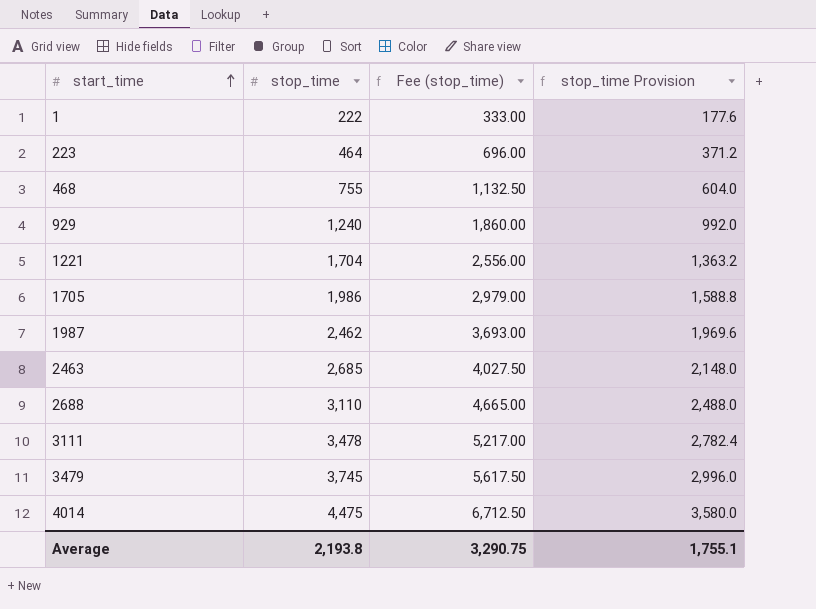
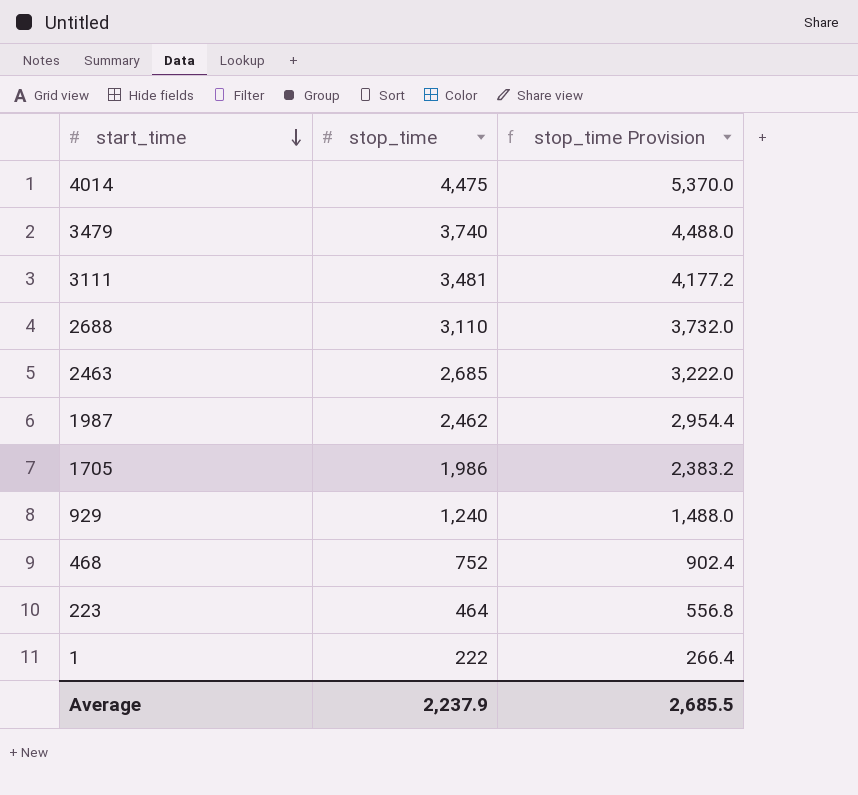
row order: start_time ascending -> start_time descending
column Fee (stop_time) | formula: [stop_time] * 1.5 -> none
column stop_time Provision | formula: [stop_time] * 0.8 -> [stop_time] * 1.2
row 1221: 1,704 | 2,556.00 | 1,363.2 -> none
3479 | stop_time: 3,745 -> 3,740
3111 | stop_time: 3,478 -> 3,481
468 | stop_time: 755 -> 752
Average | stop_time: 2,193.8 -> 2,237.9
Average | stop_time Provision: 1,755.1 -> 2,685.5

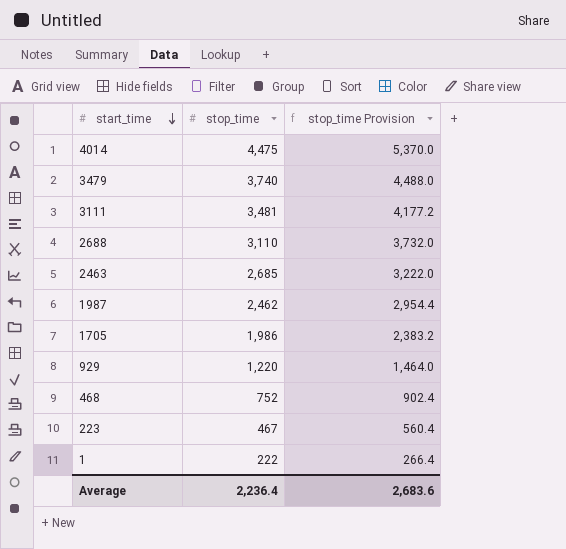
929 | stop_time: 1,240 -> 1,220
929 | stop_time Provision: 1,488.0 -> 1,464.0
223 | stop_time: 464 -> 467
223 | stop_time Provision: 556.8 -> 560.4
Average | stop_time: 2,237.9 -> 2,236.4
Average | stop_time Provision: 2,685.5 -> 2,683.6

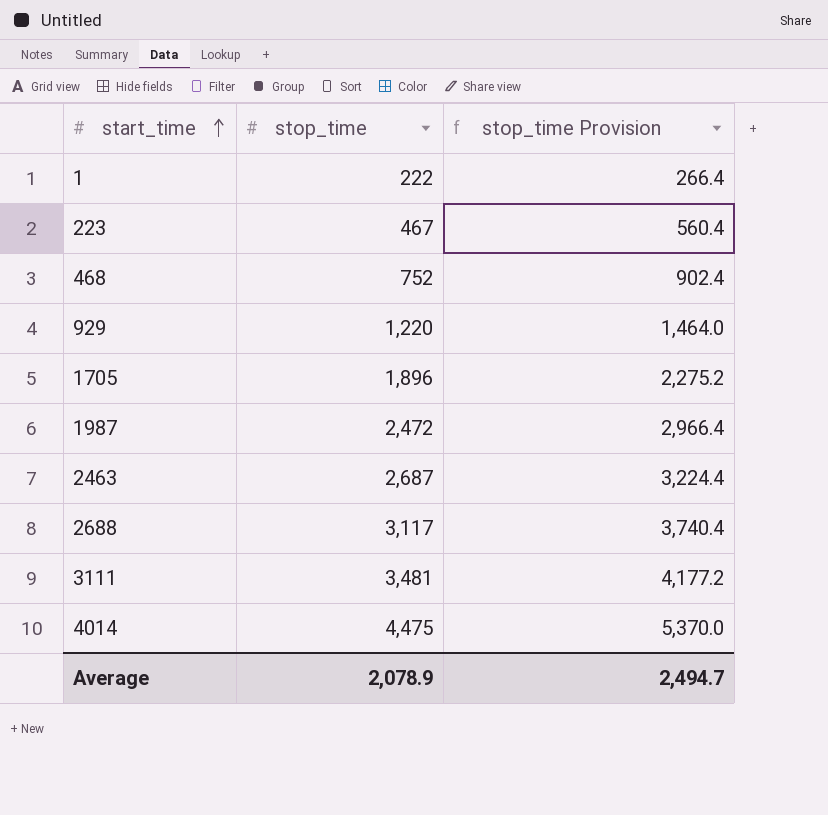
row order: start_time descending -> start_time ascending
row 3479: 3,740 | 4,488.0 -> none
1705 | stop_time: 1,986 -> 1,896
1705 | stop_time Provision: 2,383.2 -> 2,275.2
1987 | stop_time: 2,462 -> 2,472
1987 | stop_time Provision: 2,954.4 -> 2,966.4
2463 | stop_time: 2,685 -> 2,687
2463 | stop_time Provision: 3,222.0 -> 3,224.4
2688 | stop_time: 3,110 -> 3,117
2688 | stop_time Provision: 3,732.0 -> 3,740.4
Average | stop_time: 2,236.4 -> 2,078.9
Average | stop_time Provision: 2,683.6 -> 2,494.7

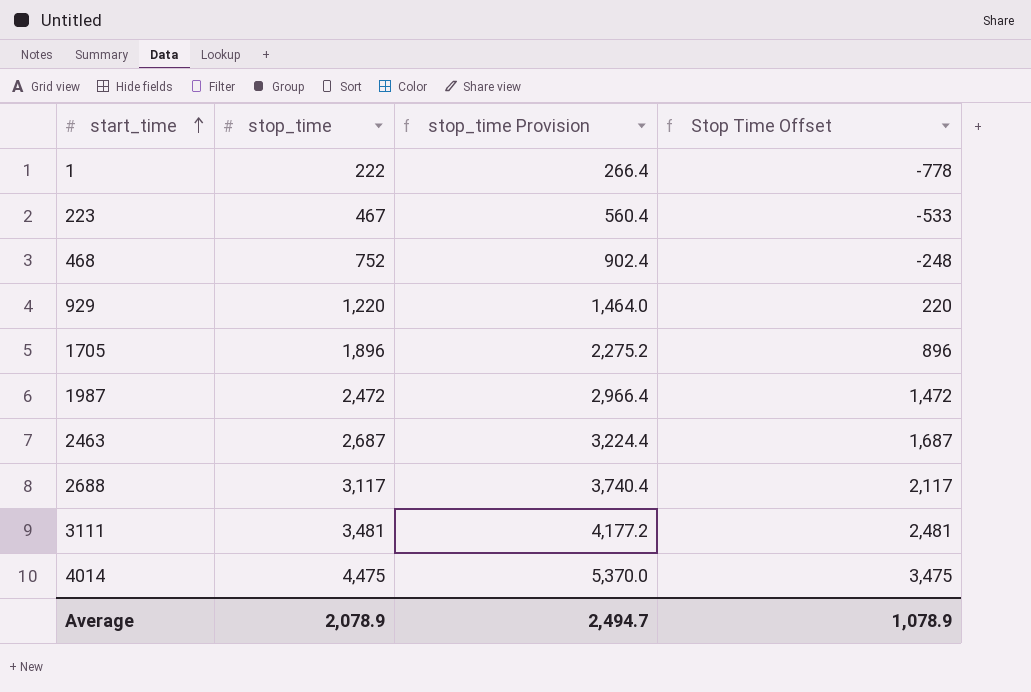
column Stop Time Offset | formula: none -> [stop_time] - 1000

